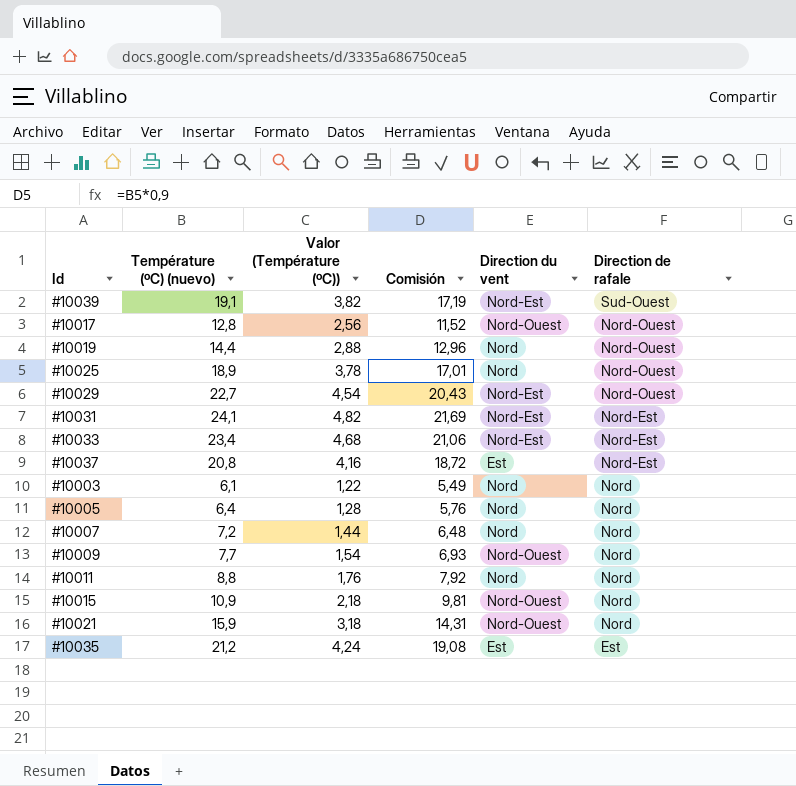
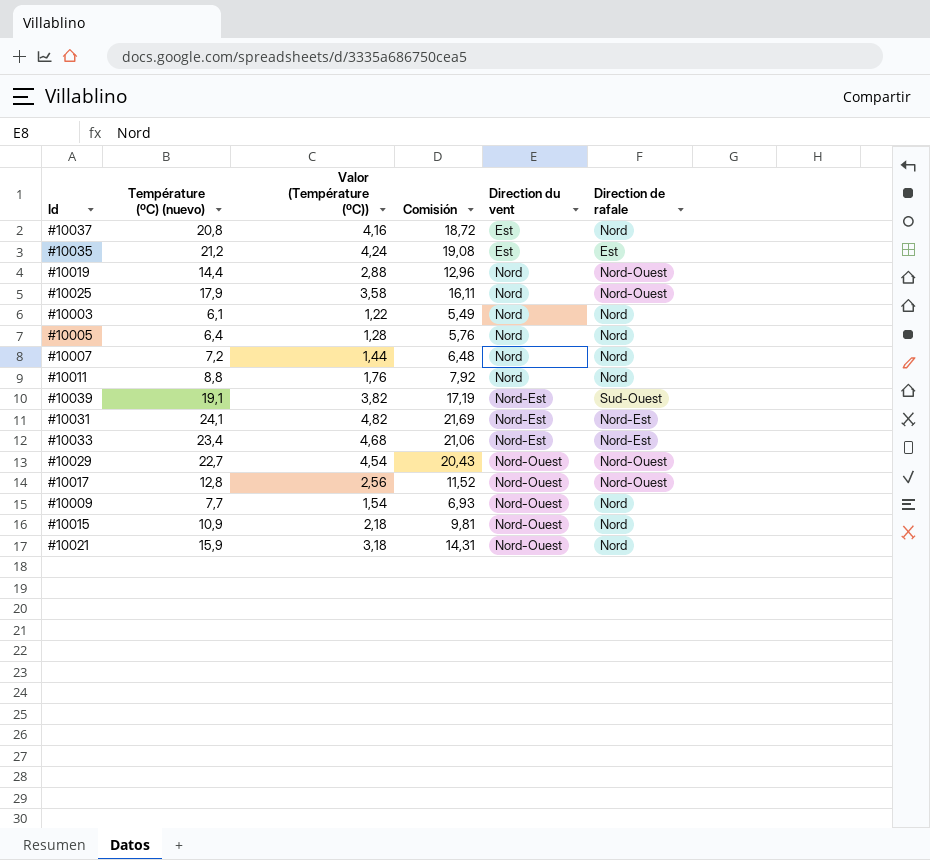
row order: Direction de rafale descending -> Direction du vent ascending
#10037 | Direction de rafale: Nord-Est -> Nord
#10025 | Température (ºC) (nuevo): 18,9 -> 17,9
#10025 | Valor (Température (ºC)): 3,78 -> 3,58
#10025 | Comisión: 17,01 -> 16,11
#10029 | Direction du vent: Nord-Est -> Nord-Ouest

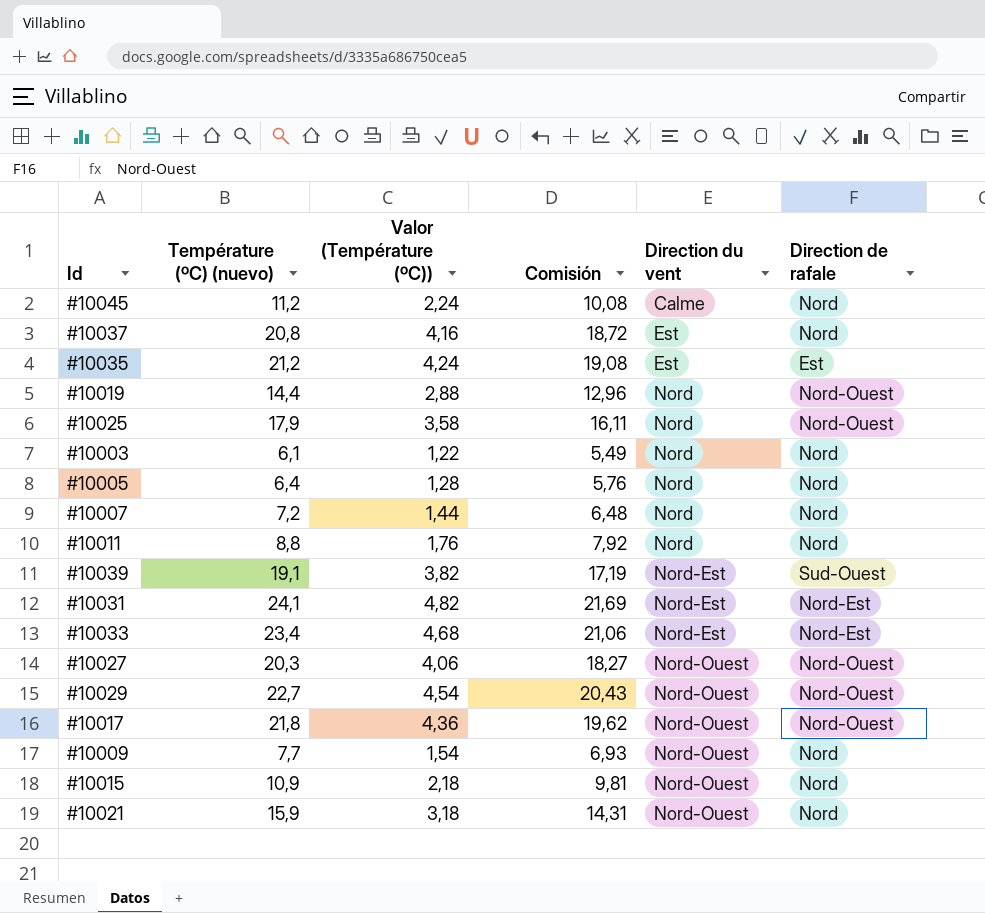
row #10045: none -> 11,2 | 2,24 | 10,08 | Calme | Nord
row #10027: none -> 20,3 | 4,06 | 18,27 | Nord-Ouest | Nord-Ouest
#10017 | Température (ºC) (nuevo): 12,8 -> 21,8
#10017 | Valor (Température (ºC)): 2,56 -> 4,36
#10017 | Comisión: 11,52 -> 19,62

